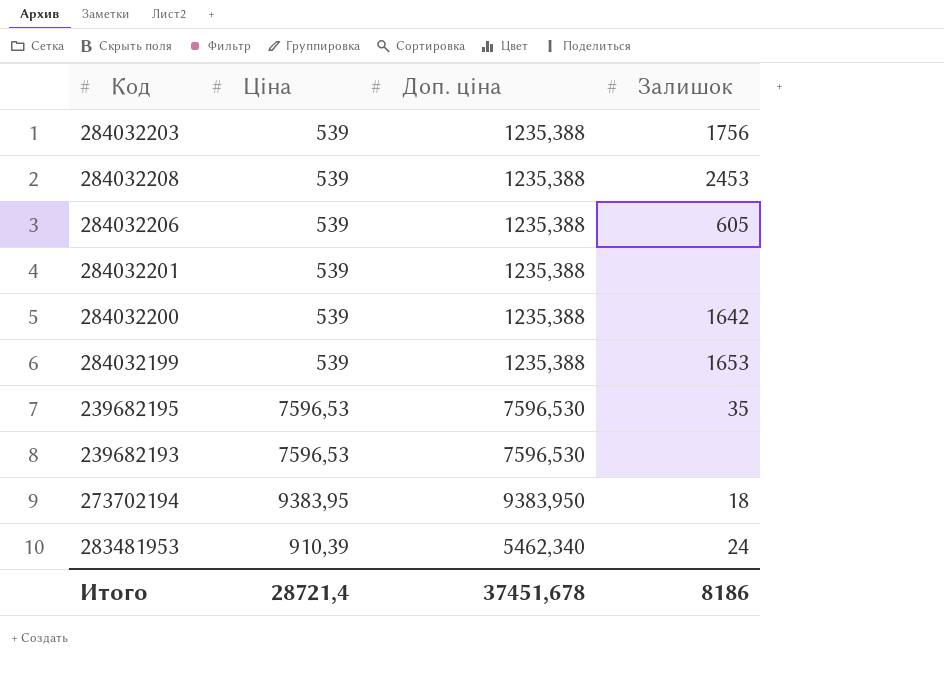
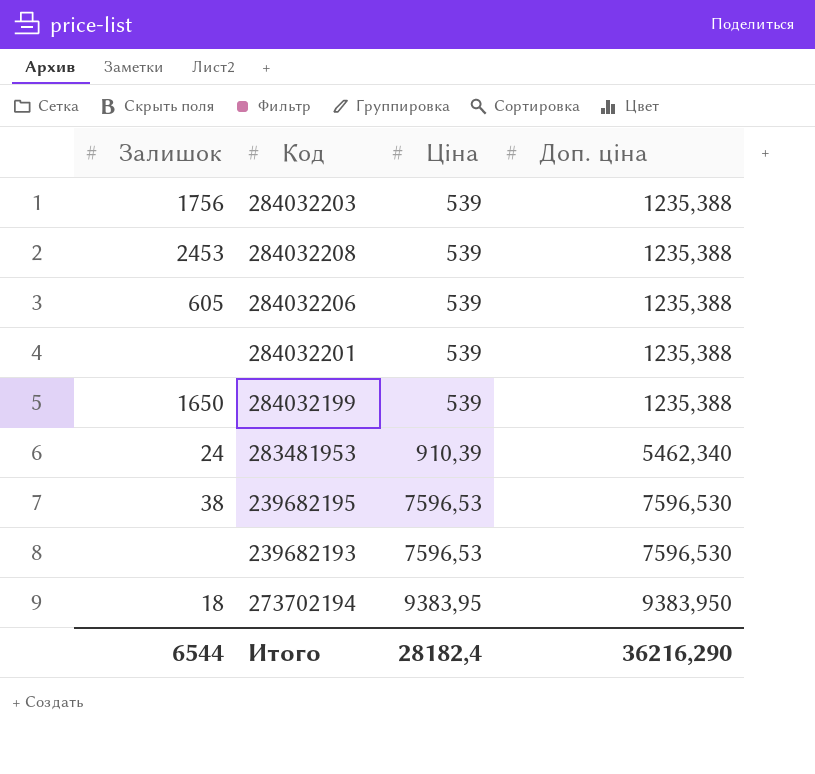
row order: none -> Ціна ascending
column Залишок | position: 4 -> 1
row 284032200: 539 | 1235,388 | 1642 -> none
284032199 | Залишок: 1653 -> 1650
239682195 | Залишок: 35 -> 38
Итого | Залишок: 8186 -> 6544
Итого | Ціна: 28721,4 -> 28182,4
Итого | Доп. ціна: 37451,678 -> 36216,290

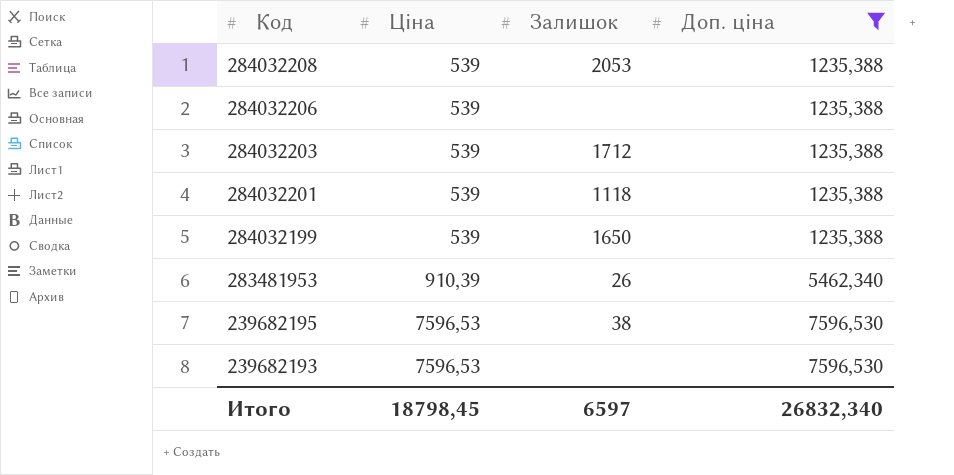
filter: none -> Доп. ціна != 9383,950
row order: Ціна ascending -> Код descending
column Залишок | position: 1 -> 3
284032208 | Залишок: 2453 -> 2053
284032206 | Залишок: 605 -> none
284032203 | Залишок: 1756 -> 1712
284032201 | Залишок: none -> 1118
283481953 | Залишок: 24 -> 26
Итого | Ціна: 28182,4 -> 18798,45
Итого | Залишок: 6544 -> 6597
Итого | Доп. ціна: 36216,290 -> 26832,340

